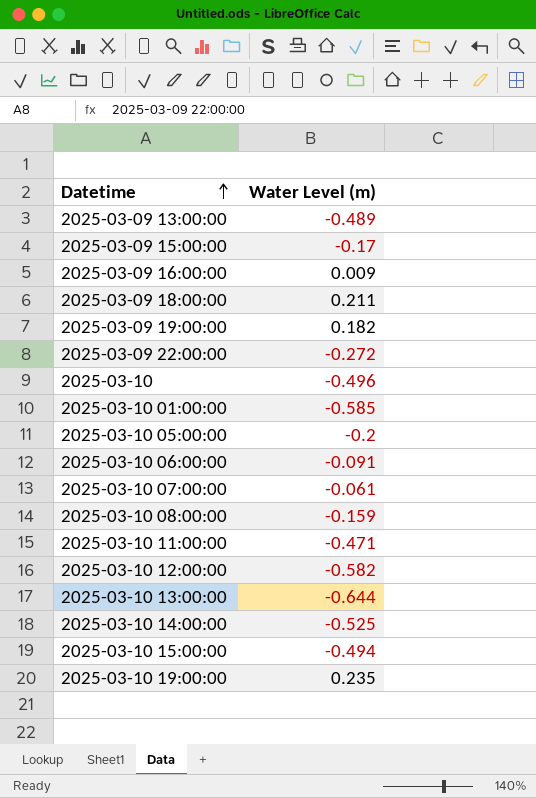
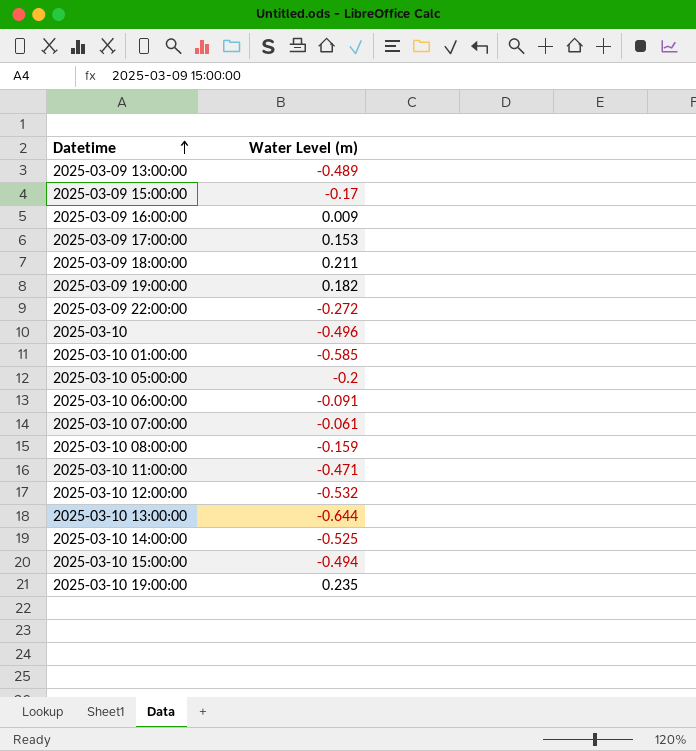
row 2025-03-09 17:00:00: none -> 0.153
2025-03-10 12:00:00 | Water Level (m): -0.582 -> -0.532

